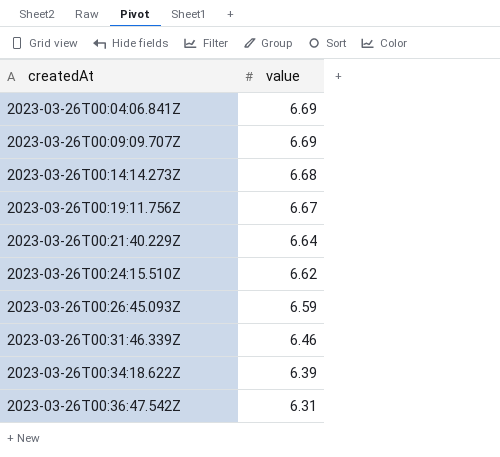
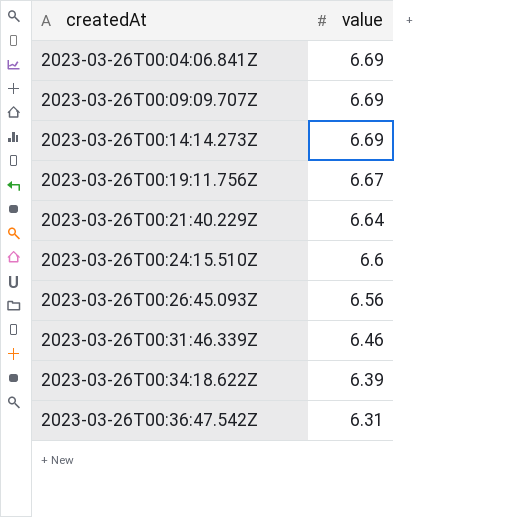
2023-03-26T00:14:14.273Z | value: 6.68 -> 6.69
2023-03-26T00:24:15.510Z | value: 6.62 -> 6.6
2023-03-26T00:26:45.093Z | value: 6.59 -> 6.56

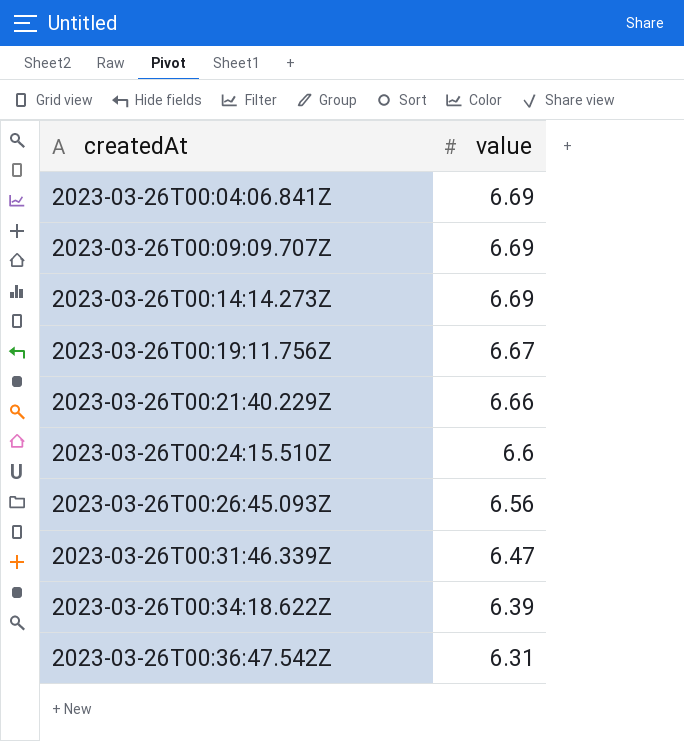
2023-03-26T00:21:40.229Z | value: 6.64 -> 6.66
2023-03-26T00:31:46.339Z | value: 6.46 -> 6.47

